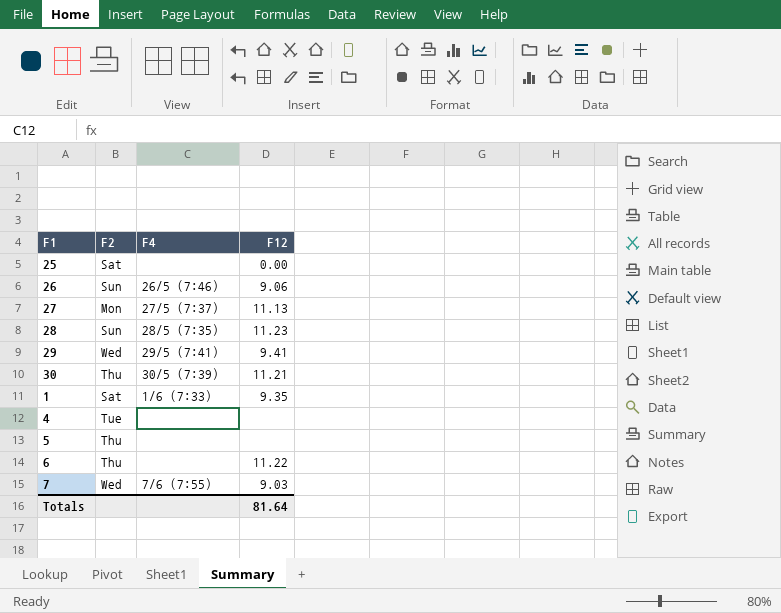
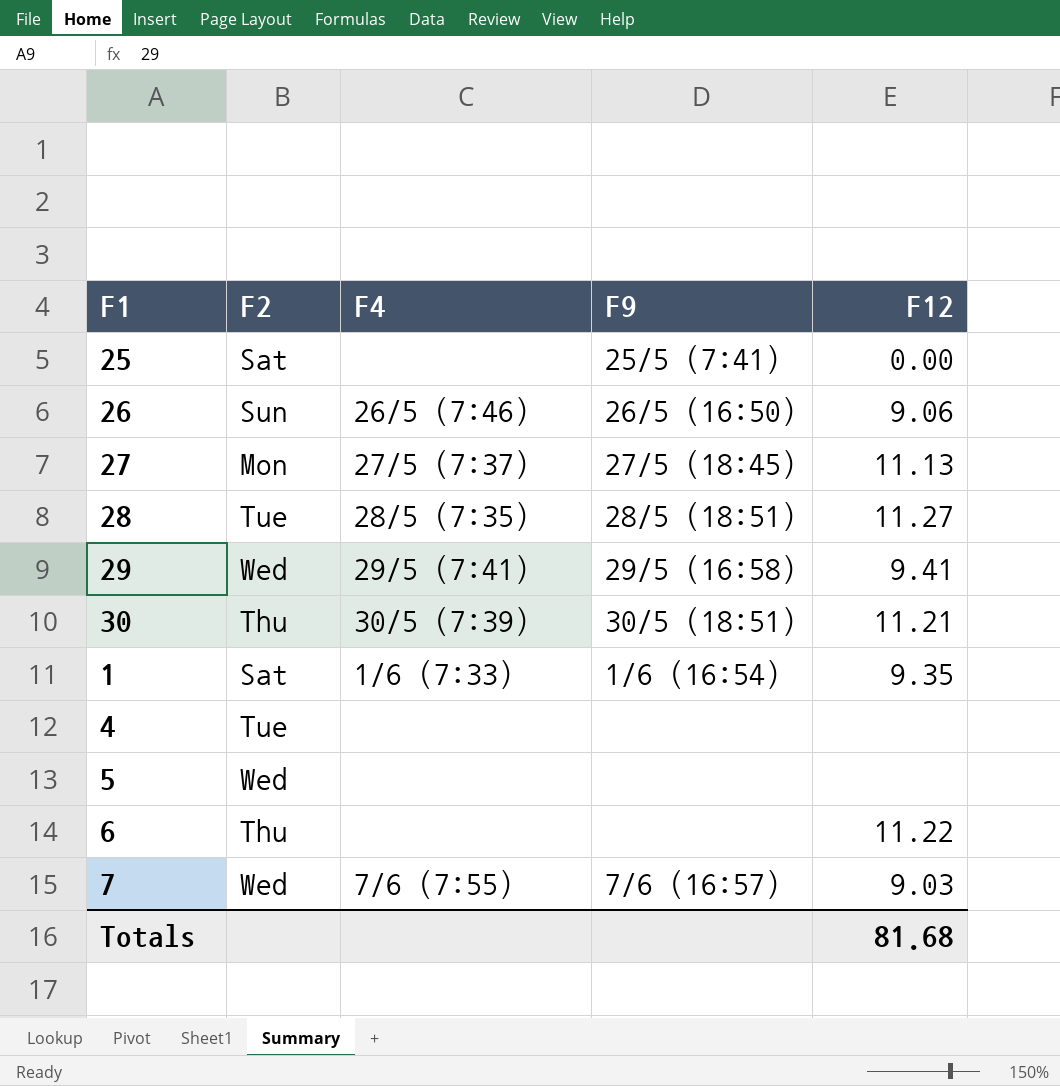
column F9 | position: none -> 4
28 | F2: Sun -> Tue
28 | F12: 11.23 -> 11.27
5 | F2: Thu -> Wed
Totals | F12: 81.64 -> 81.68

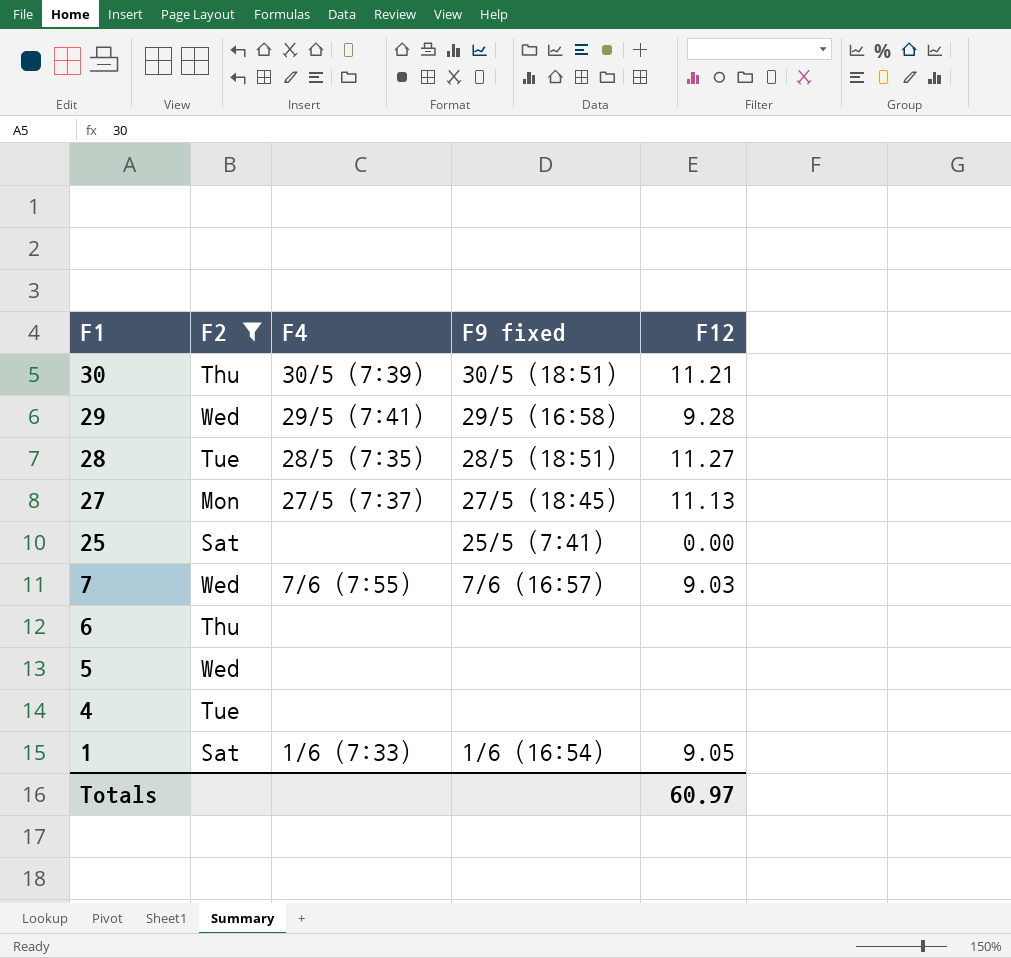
filter: none -> F2 != Sun
row order: none -> F1 descending
column name: F9 -> F9 fixed
29 | F12: 9.41 -> 9.28
6 | F12: 11.22 -> none
1 | F12: 9.35 -> 9.05
Totals | F12: 81.68 -> 60.97

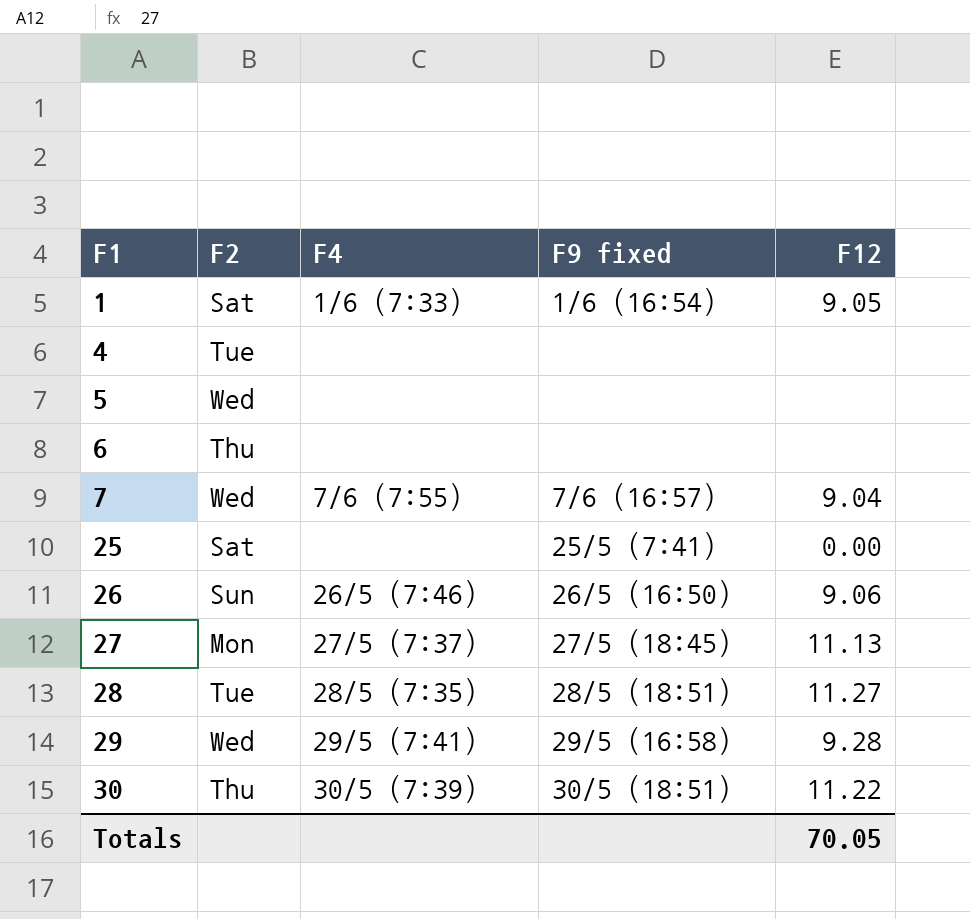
filter: F2 != Sun -> none
row order: F1 descending -> F1 ascending
7 | F12: 9.03 -> 9.04
30 | F12: 11.21 -> 11.22
Totals | F12: 60.97 -> 70.05

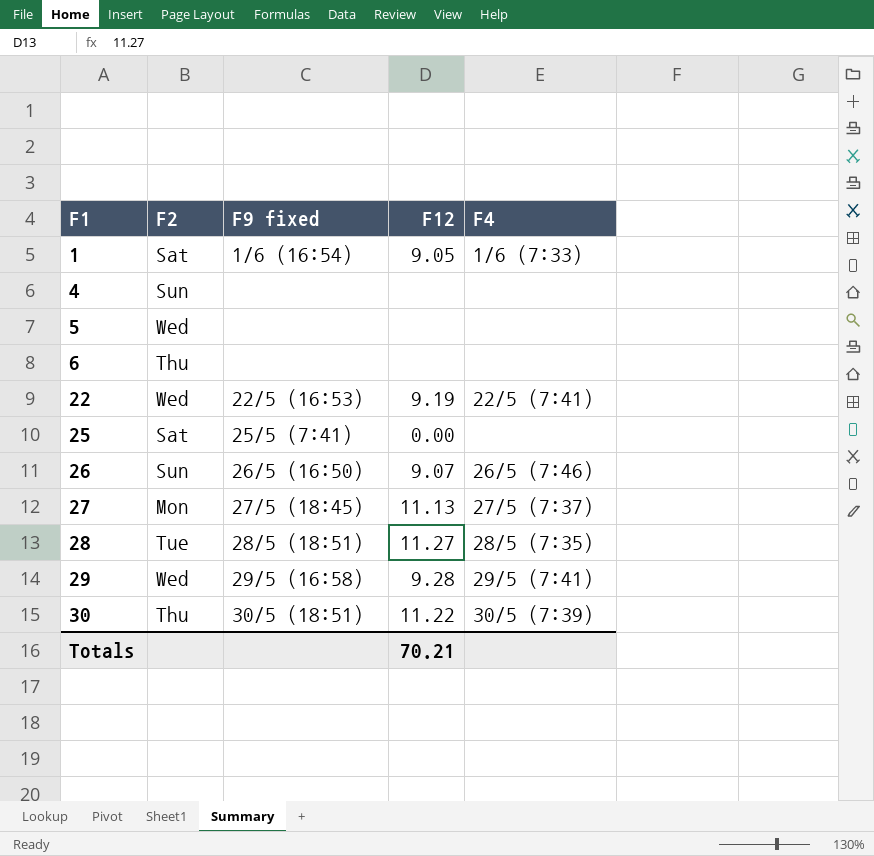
column F4 | position: 3 -> 5
row 7: Wed | 7/6 (7:55) | 7/6 (16:57) | 9.04 -> none
4 | F2: Tue -> Sun
row 22: none -> Wed | 22/5 (16:53) | 9.19 | 22/5 (7:41)
26 | F12: 9.06 -> 9.07
Totals | F12: 70.05 -> 70.21

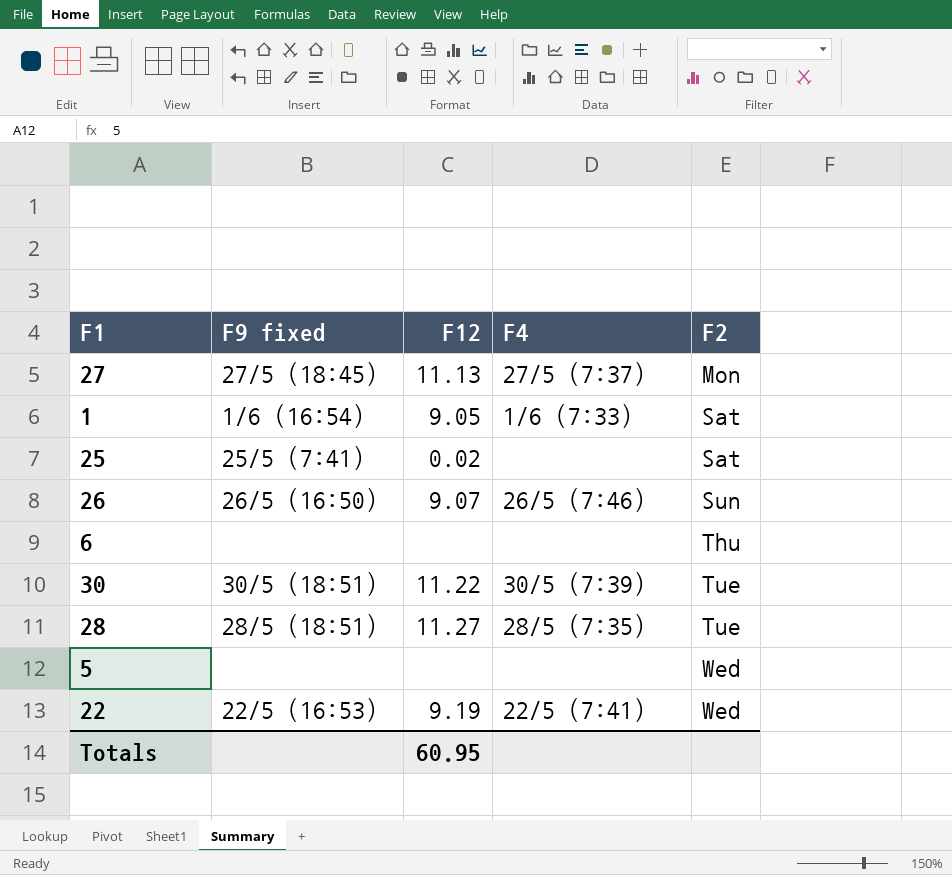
row order: F1 ascending -> F2 ascending
column F2 | position: 2 -> 5
row 4: Sun | none | none | none -> none
row 29: Wed | 29/5 (16:58) | 9.28 | 29/5 (7:41) -> none
25 | F12: 0.00 -> 0.02
30 | F2: Thu -> Tue
Totals | F12: 70.21 -> 60.95

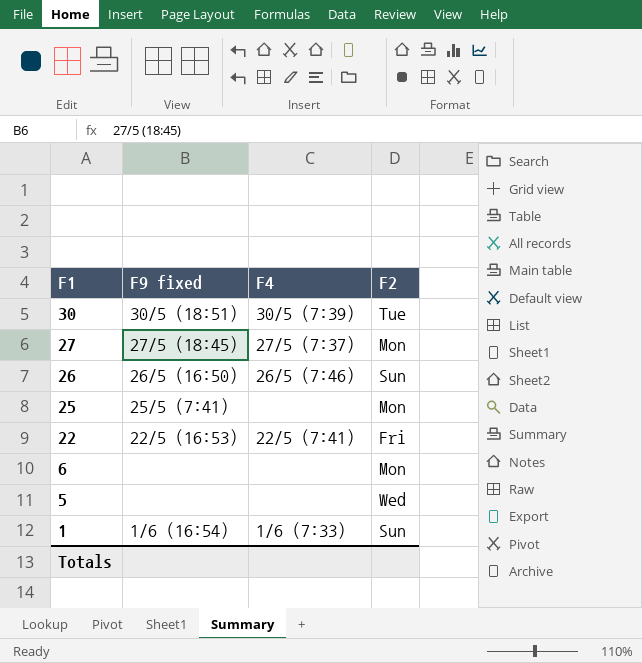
row order: F2 ascending -> F1 descending
column F12 | position: 3 -> none
row 28: 28/5 (18:51) | 11.27 | 28/5 (7:35) | Tue -> none
25 | F2: Sat -> Mon
22 | F2: Wed -> Fri
6 | F2: Thu -> Mon
1 | F2: Sat -> Sun

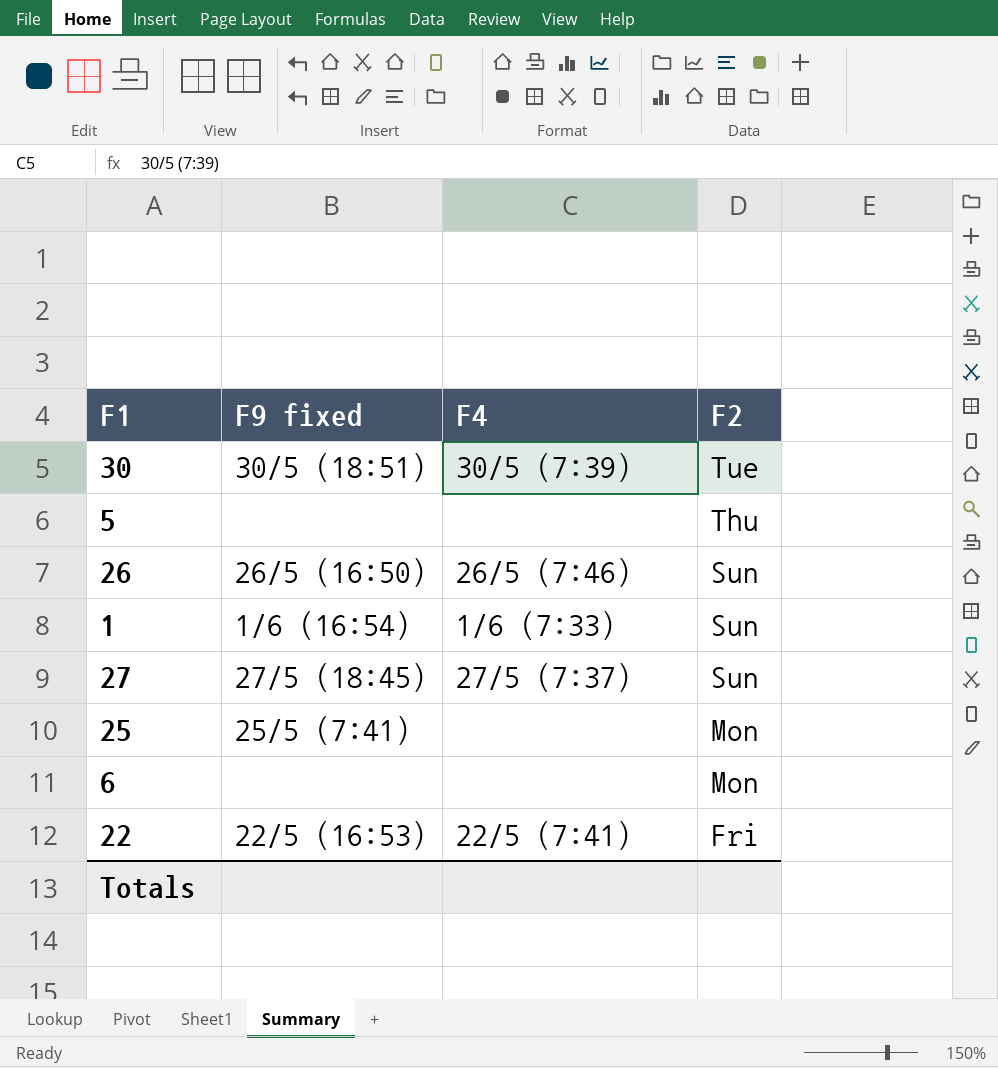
row order: F1 descending -> F2 descending
5 | F2: Wed -> Thu
27 | F2: Mon -> Sun

